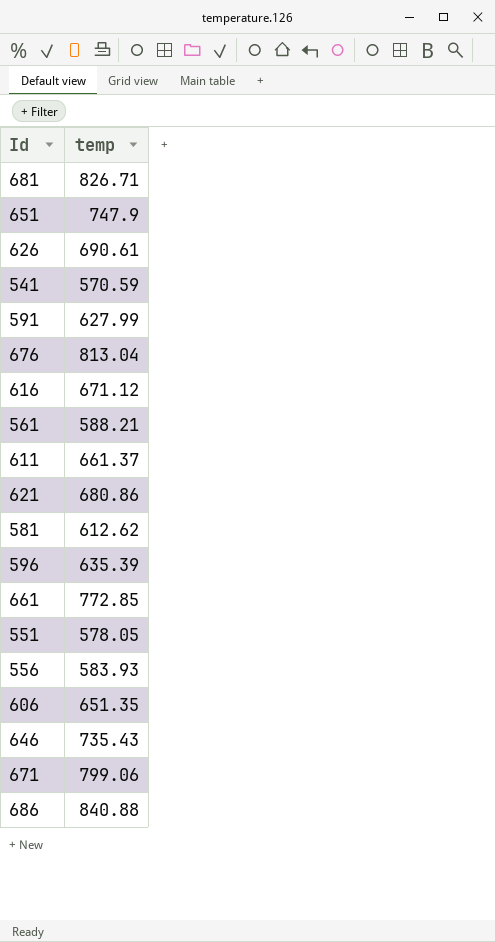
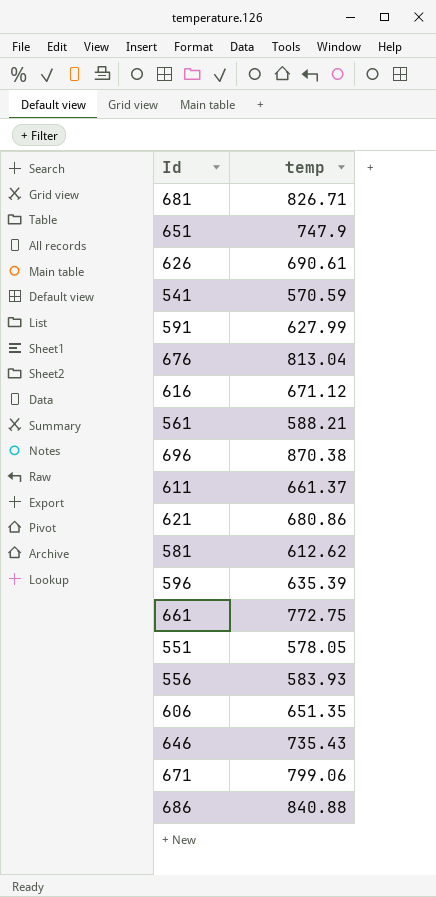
row 696: none -> 870.38
661 | temp: 772.85 -> 772.75

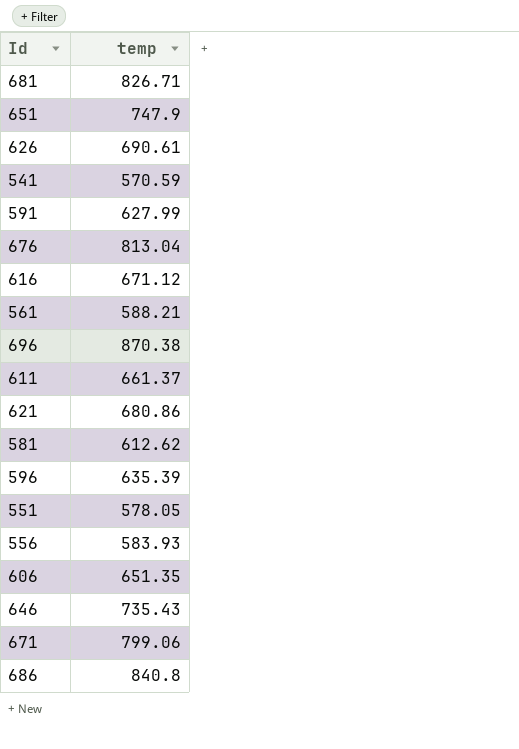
row 661: 772.75 -> none
686 | temp: 840.88 -> 840.8

